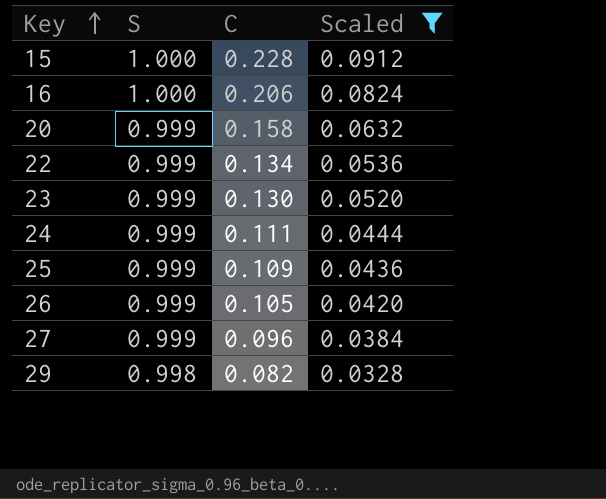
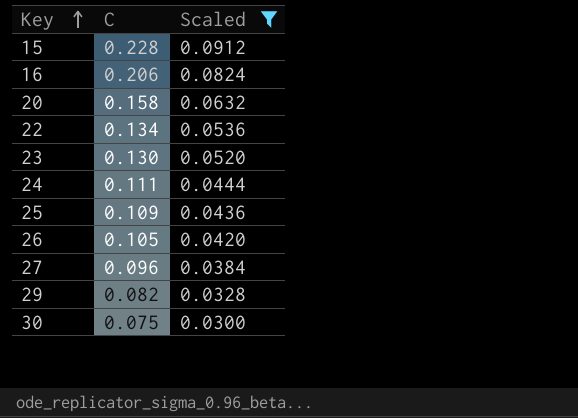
column S | position: 2 -> none
row 30: none -> 0.075 | 0.0300

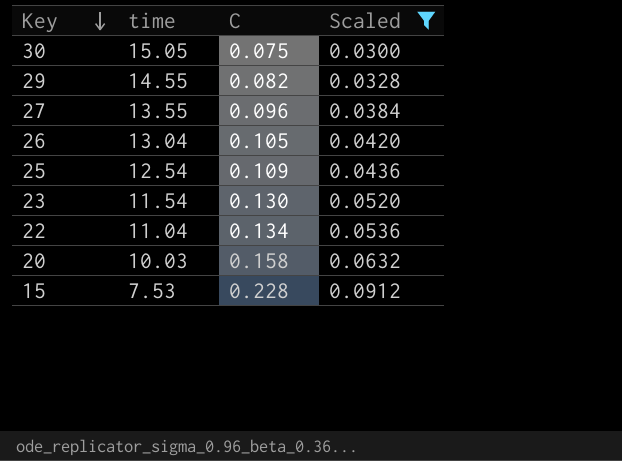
row order: Key ascending -> Key descending
column time | position: none -> 2
row 16: 0.206 | 0.0824 -> none
row 24: 0.111 | 0.0444 -> none

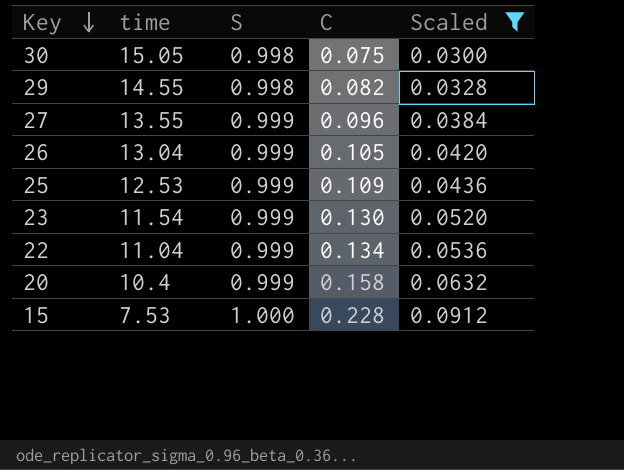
column S | position: none -> 3
25 | time: 12.54 -> 12.53
20 | time: 10.03 -> 10.4

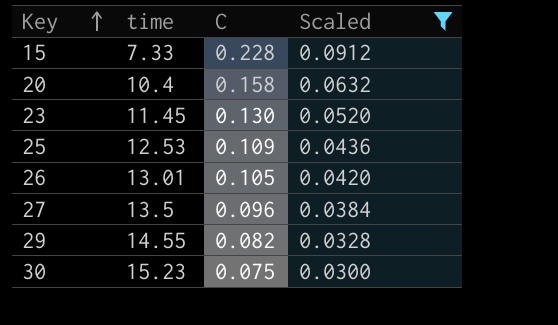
row order: Key descending -> Key ascending
column S | position: 3 -> none
row 22: 11.04 | 0.999 | 0.134 | 0.0536 -> none
15 | time: 7.53 -> 7.33
23 | time: 11.54 -> 11.45
26 | time: 13.04 -> 13.01
27 | time: 13.55 -> 13.5
30 | time: 15.05 -> 15.23

